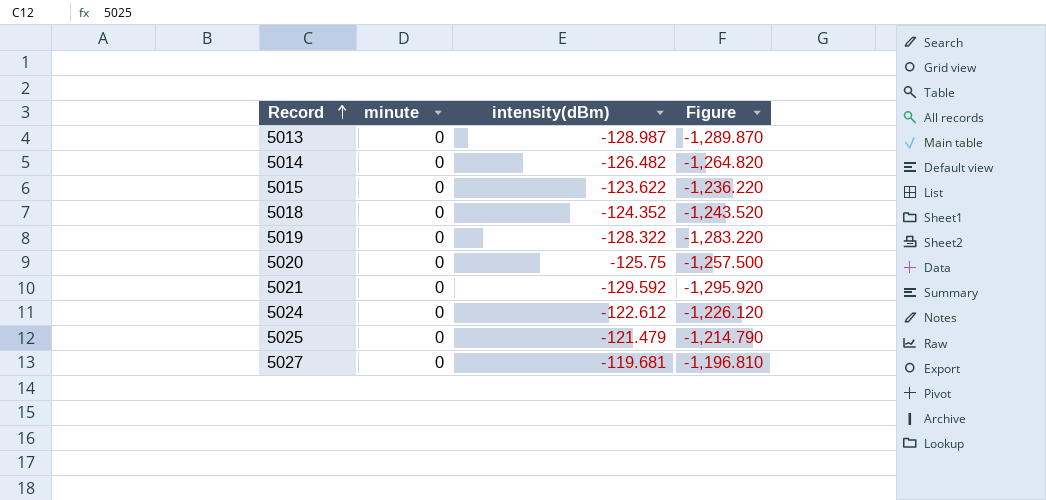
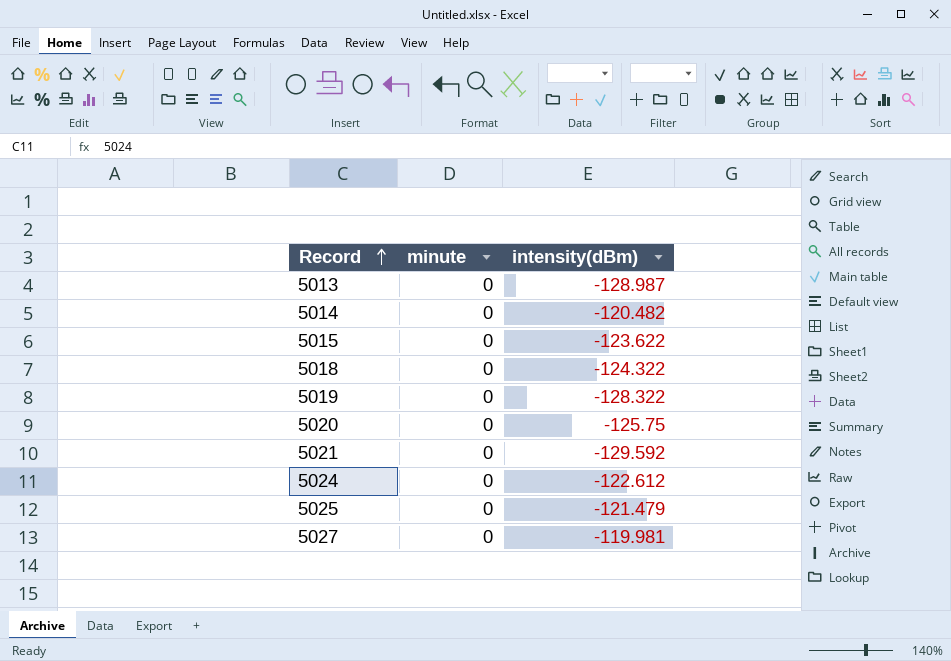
column Figure | formula: [intensity(dBm)] * 10 -> none
5014 | intensity(dBm): -126.482 -> -120.482
5018 | intensity(dBm): -124.352 -> -124.322
5027 | intensity(dBm): -119.681 -> -119.981

